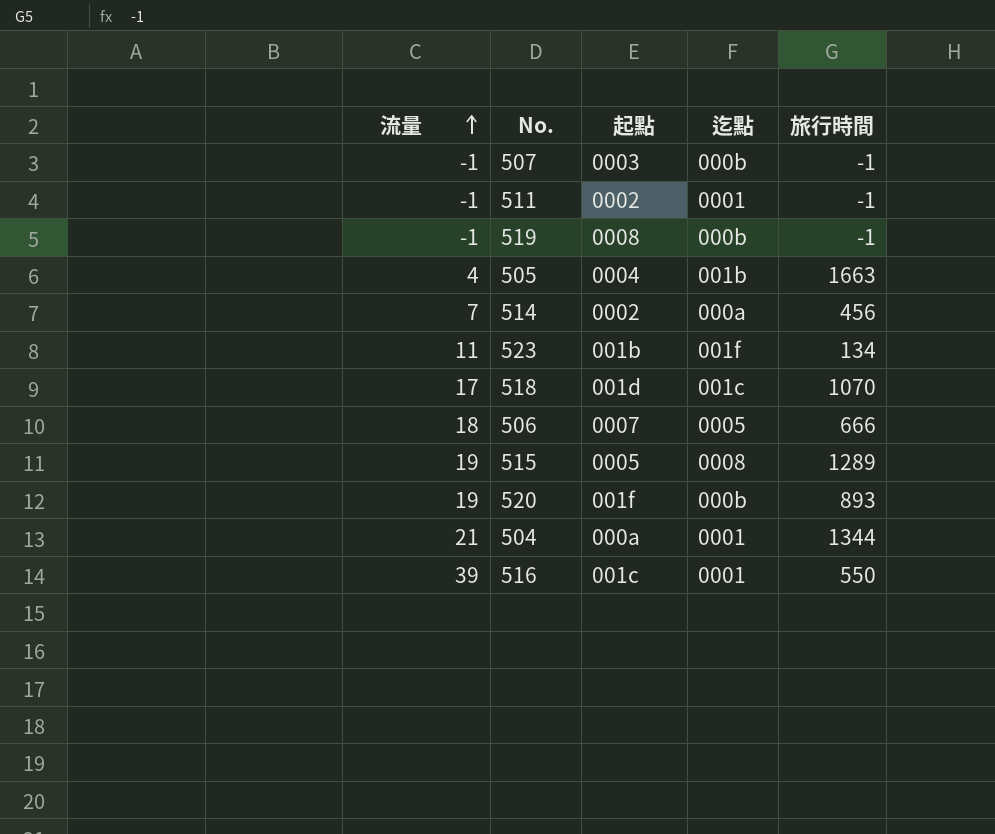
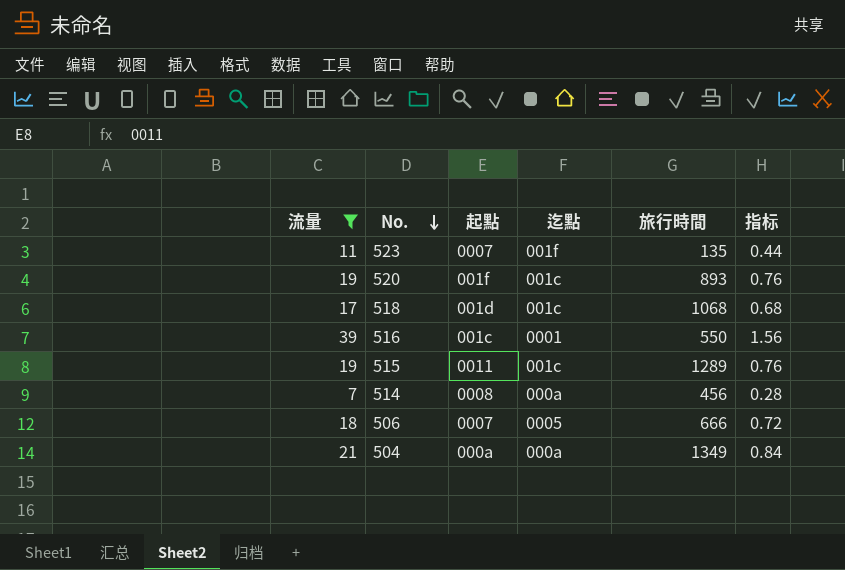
filter: none -> 流量 >= 7
row order: 流量 ascending -> No. descending
column 指标 | formula: none -> [流量] * 0.04
523 | 起點: 001b -> 0007
523 | 旅行時間: 134 -> 135
520 | 迄點: 000b -> 001c
518 | 旅行時間: 1070 -> 1068
515 | 起點: 0005 -> 0011
515 | 迄點: 0008 -> 001c
514 | 起點: 0002 -> 0008
504 | 迄點: 0001 -> 000a
504 | 旅行時間: 1344 -> 1349

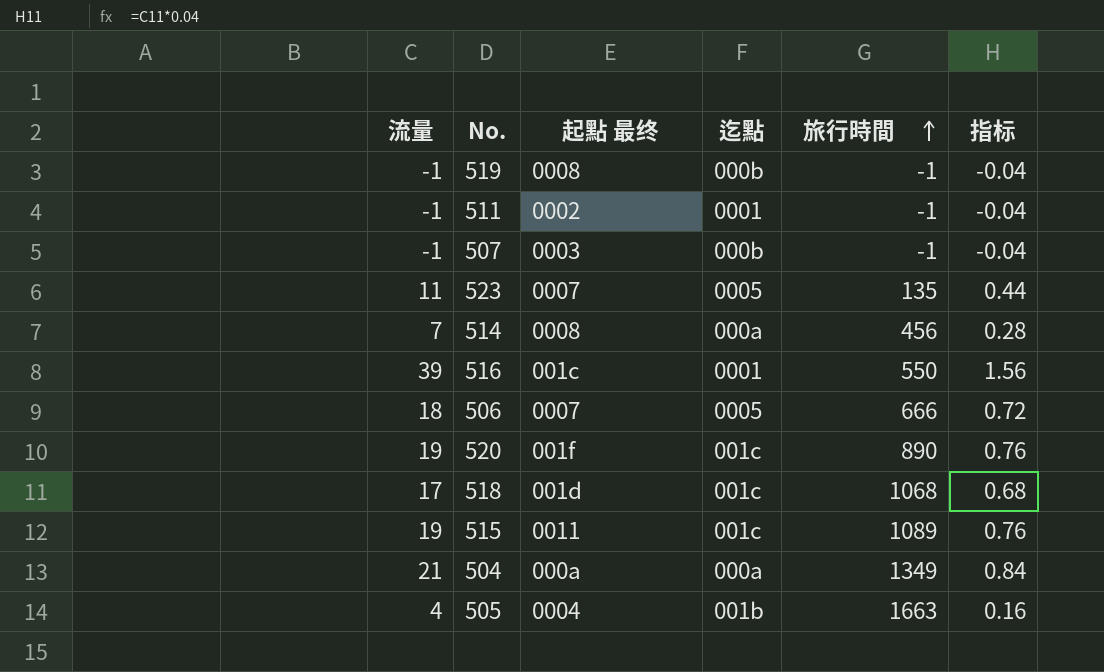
filter: 流量 >= 7 -> none
row order: No. descending -> 旅行時間 ascending
column name: 起點 -> 起點 最终
523 | 迄點: 001f -> 0005
520 | 旅行時間: 893 -> 890
515 | 旅行時間: 1289 -> 1089

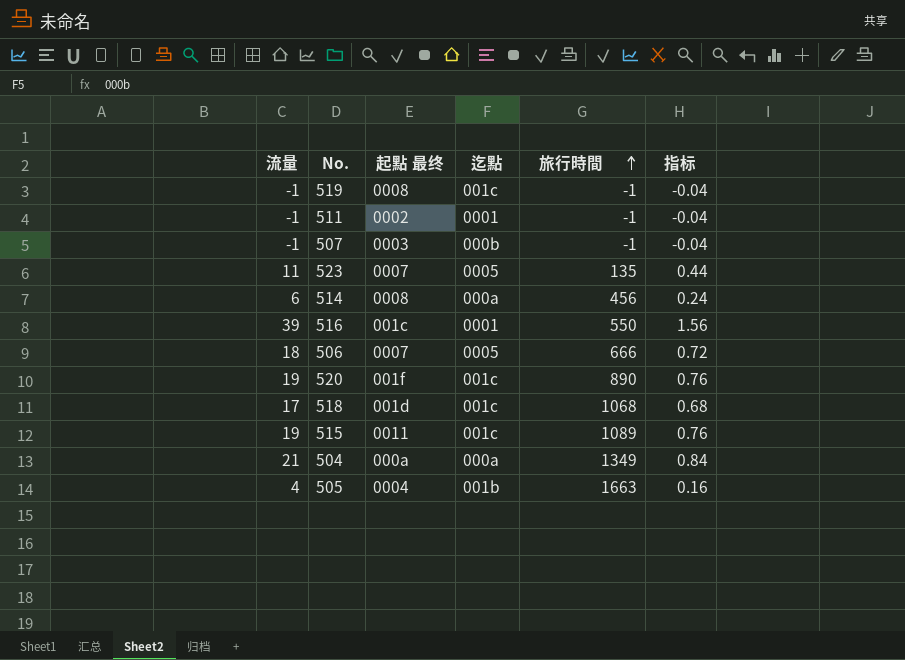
519 | 迄點: 000b -> 001c
514 | 流量: 7 -> 6
514 | 指标: 0.28 -> 0.24

